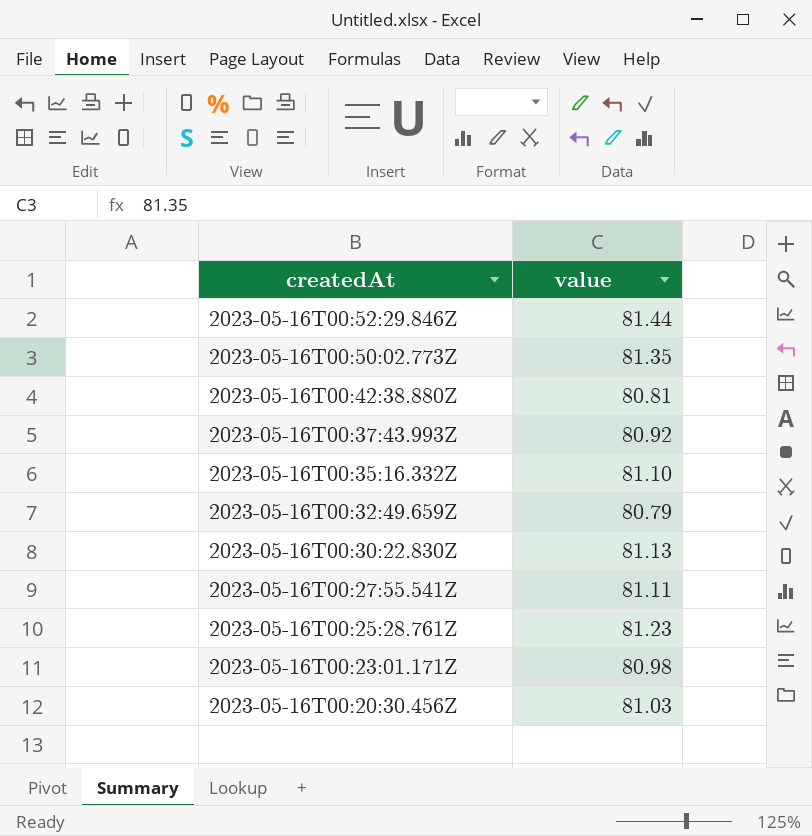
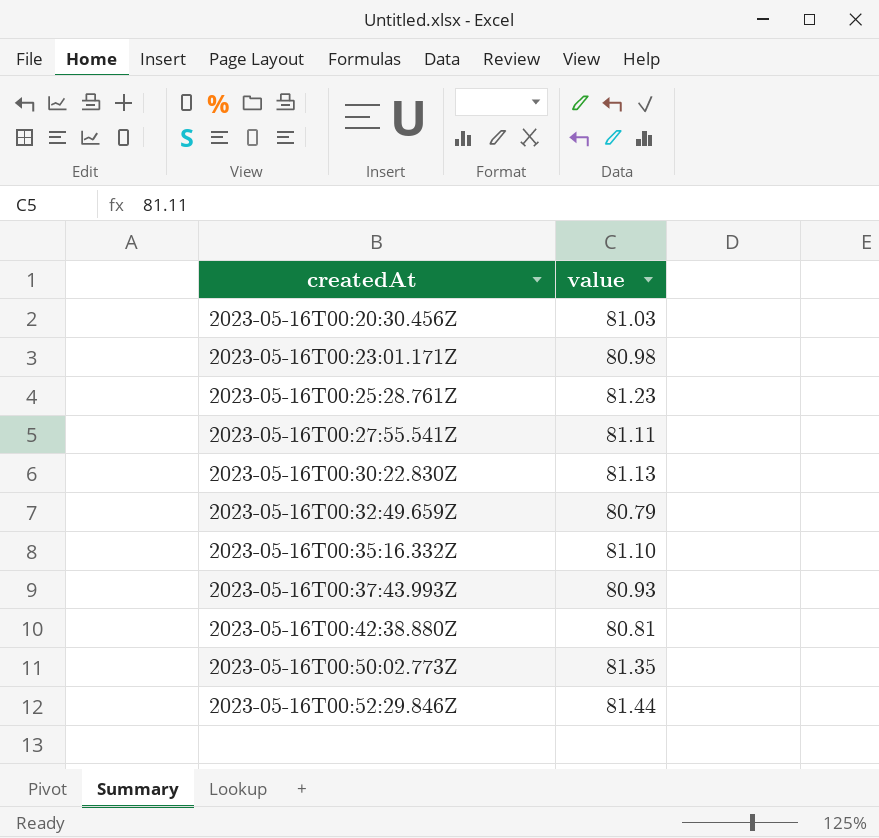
row order: createdAt descending -> createdAt ascending
2023-05-16T00:37:43.993Z | value: 80.92 -> 80.93

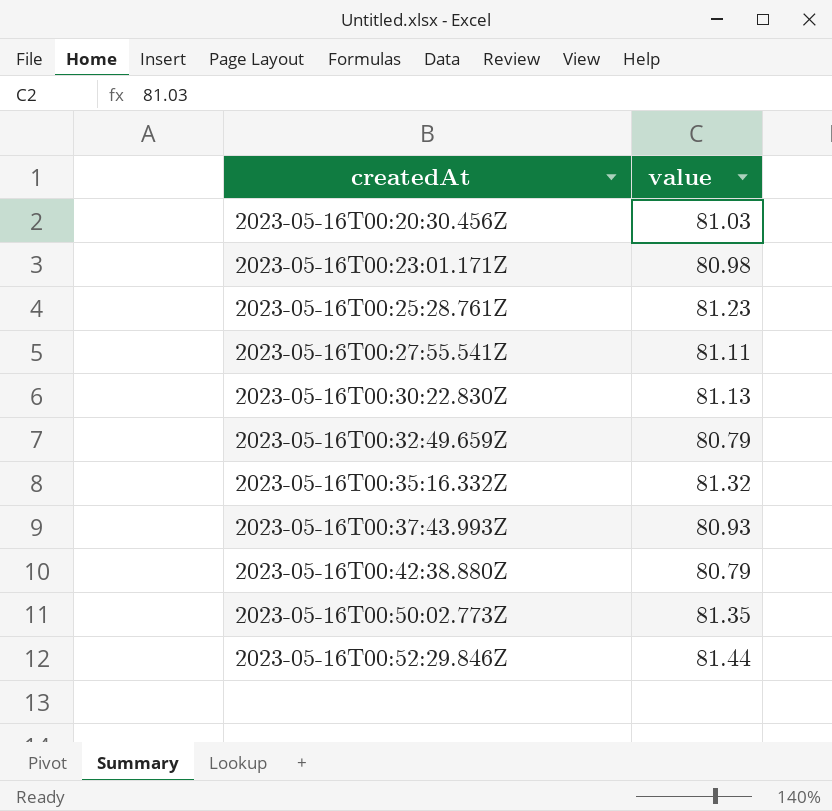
2023-05-16T00:35:16.332Z | value: 81.10 -> 81.32
2023-05-16T00:42:38.880Z | value: 80.81 -> 80.79

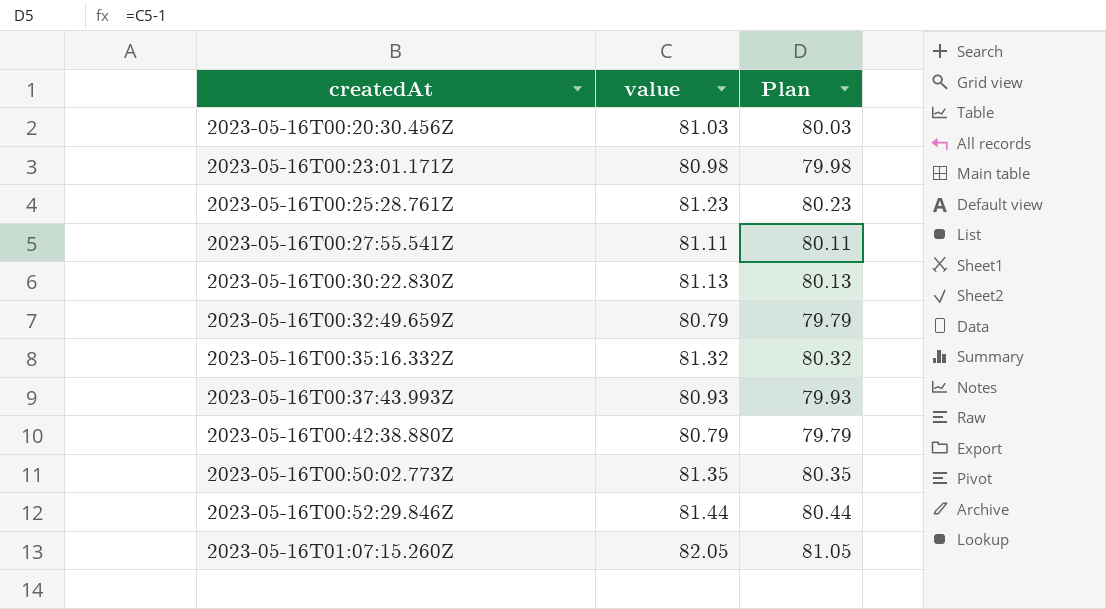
column Plan | formula: none -> [value] - 1
row 2023-05-16T01:07:15.260Z: none -> 82.05 | 81.05

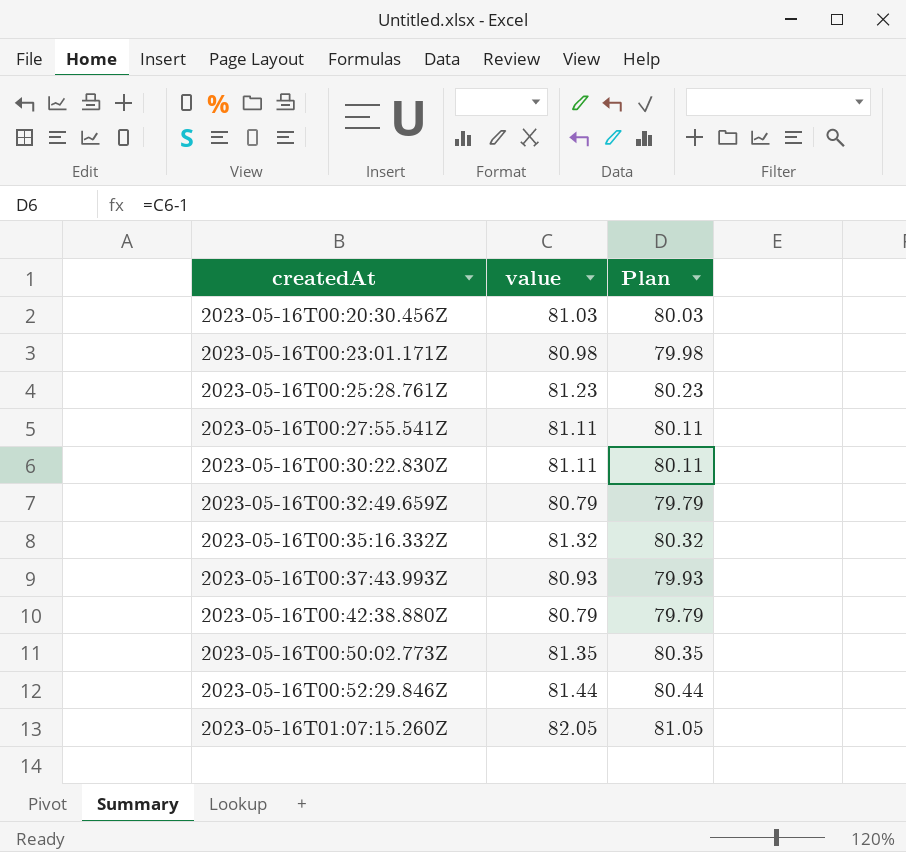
2023-05-16T00:30:22.830Z | value: 81.13 -> 81.11
2023-05-16T00:30:22.830Z | Plan: 80.13 -> 80.11

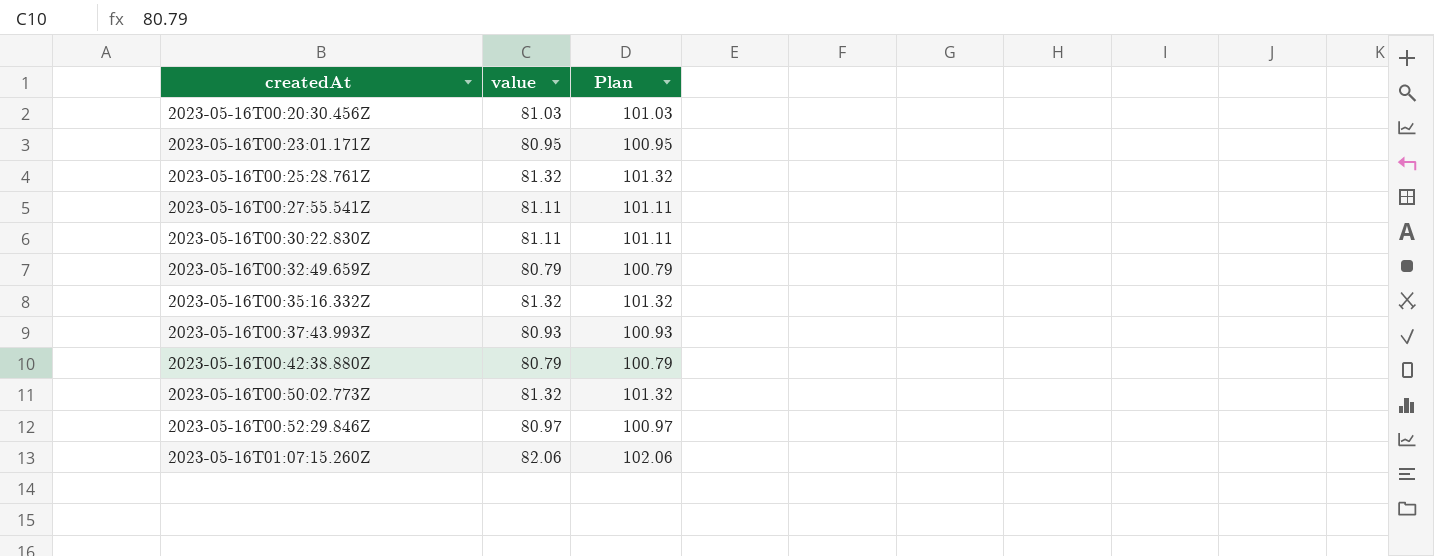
column Plan | formula: [value] - 1 -> [value] + 20
2023-05-16T00:23:01.171Z | value: 80.98 -> 80.95
2023-05-16T00:25:28.761Z | value: 81.23 -> 81.32
2023-05-16T00:50:02.773Z | value: 81.35 -> 81.32
2023-05-16T00:52:29.846Z | value: 81.44 -> 80.97
2023-05-16T01:07:15.260Z | value: 82.05 -> 82.06

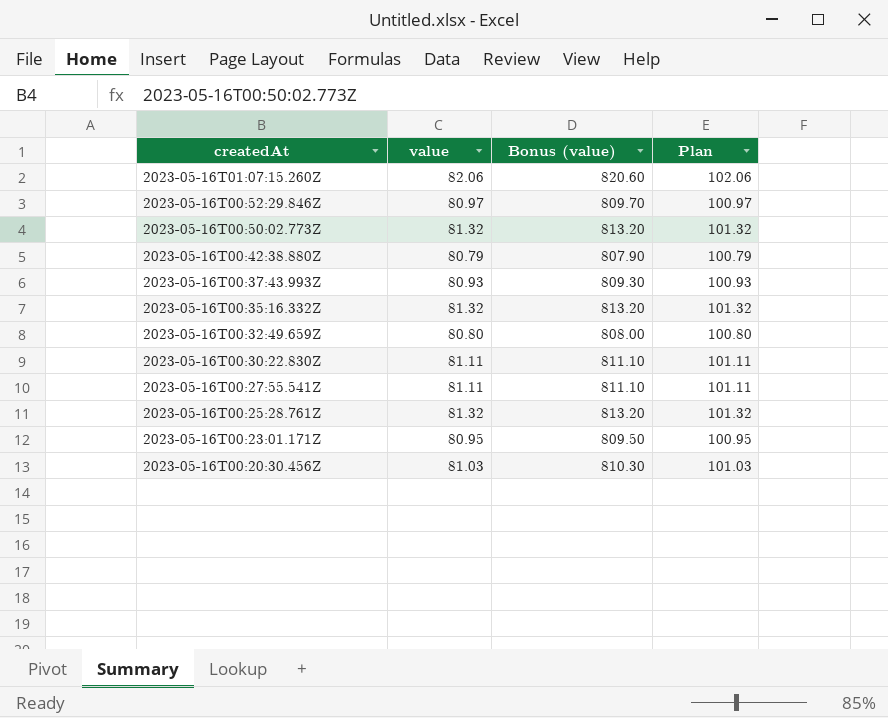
row order: createdAt ascending -> createdAt descending
column Bonus (value) | formula: none -> [value] * 10
2023-05-16T00:32:49.659Z | value: 80.79 -> 80.80
2023-05-16T00:32:49.659Z | Plan: 100.79 -> 100.80

